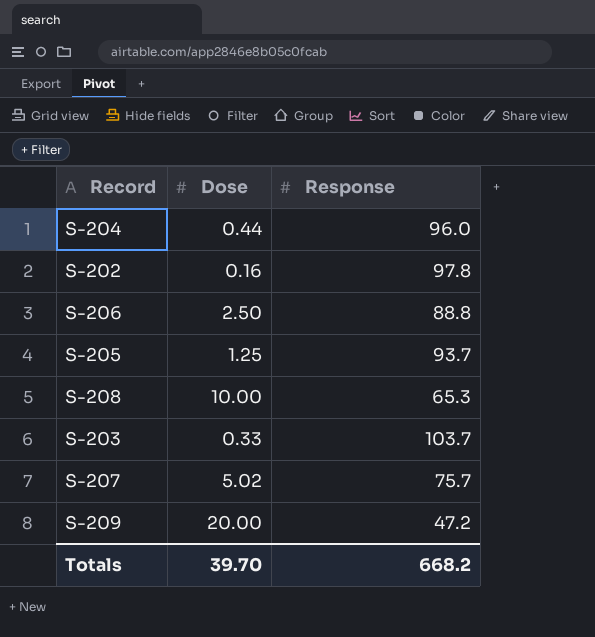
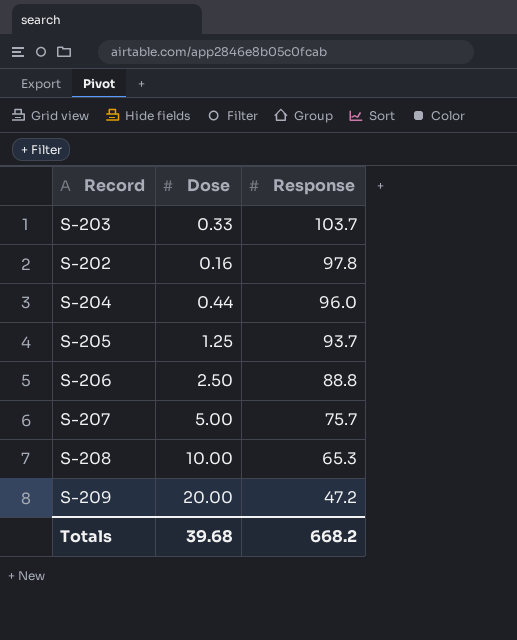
row order: none -> Response descending
S-207 | Dose: 5.02 -> 5.00
Totals | Dose: 39.70 -> 39.68

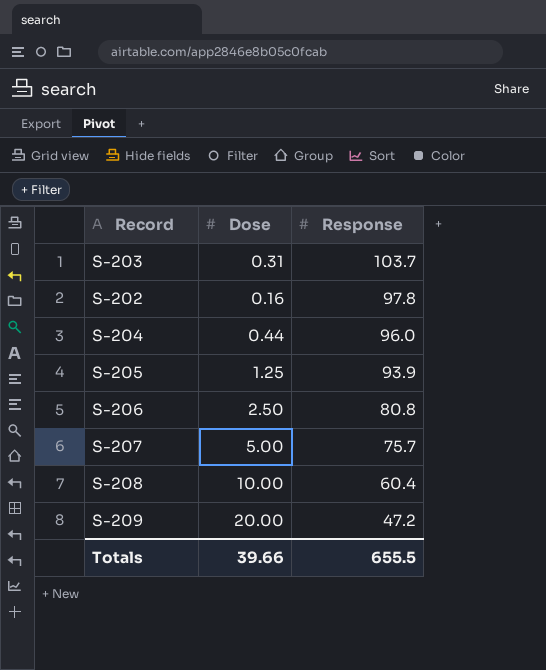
S-203 | Dose: 0.33 -> 0.31
S-205 | Response: 93.7 -> 93.9
S-206 | Response: 88.8 -> 80.8
S-208 | Response: 65.3 -> 60.4
Totals | Dose: 39.68 -> 39.66
Totals | Response: 668.2 -> 655.5

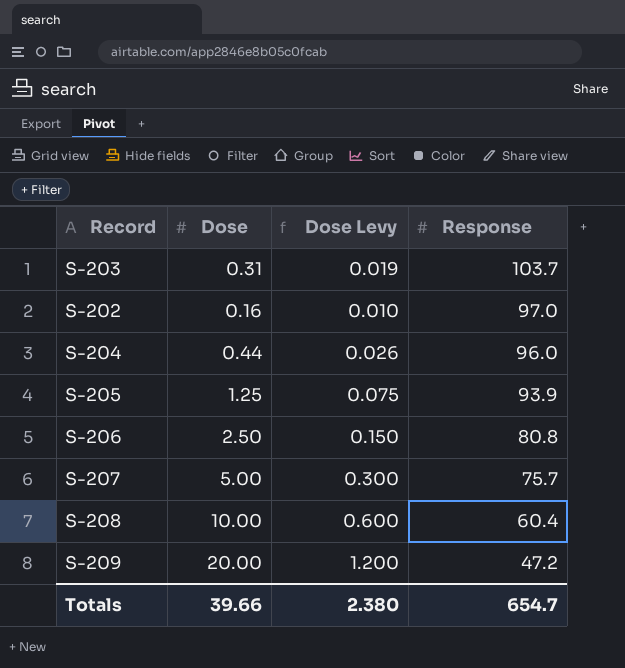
column Dose Levy | formula: none -> [Dose] * 0.06
S-202 | Response: 97.8 -> 97.0
Totals | Response: 655.5 -> 654.7

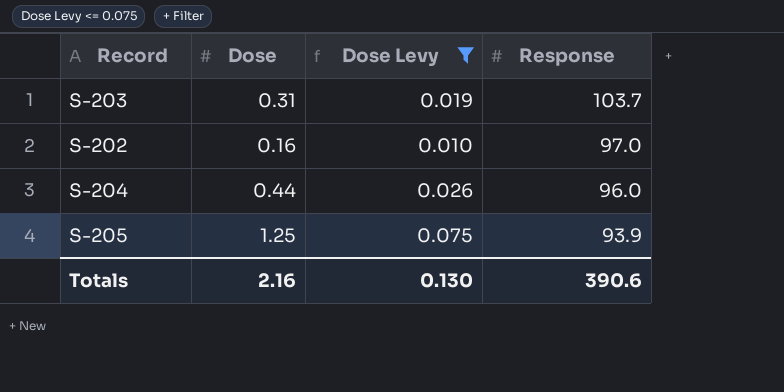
filter: none -> Dose Levy <= 0.075
Totals | Dose: 39.66 -> 2.16
Totals | Dose Levy: 2.380 -> 0.130
Totals | Response: 654.7 -> 390.6

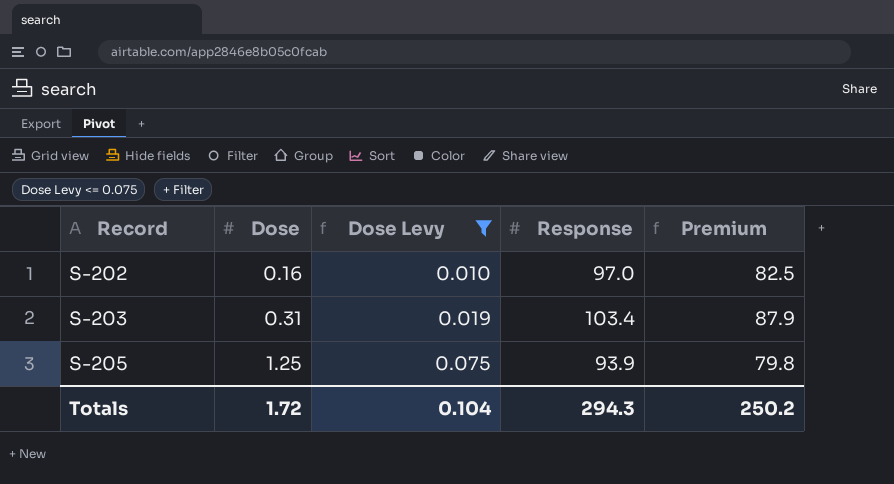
row order: Response descending -> Record ascending
column Premium | formula: none -> [Response] * 0.85
row S-204: 0.44 | 0.026 | 96.0 -> none
S-203 | Response: 103.7 -> 103.4
Totals | Dose: 2.16 -> 1.72
Totals | Dose Levy: 0.130 -> 0.104
Totals | Response: 390.6 -> 294.3

